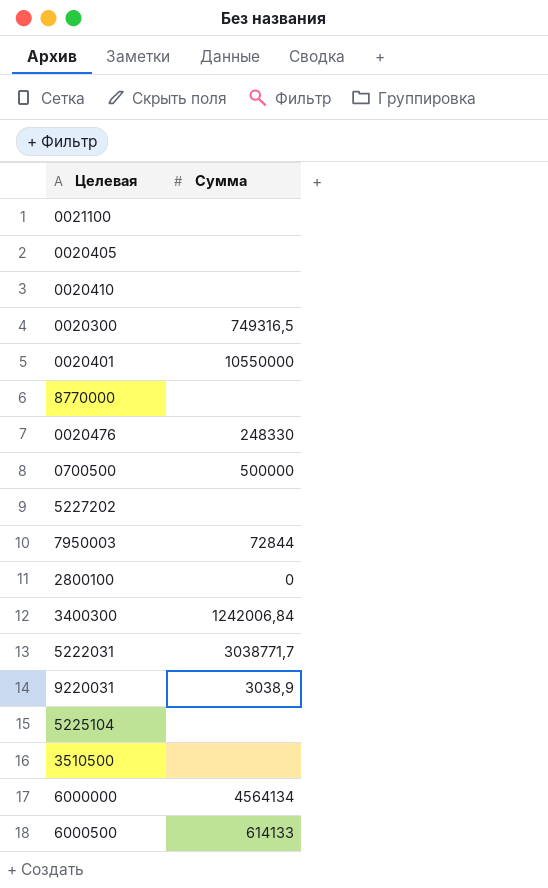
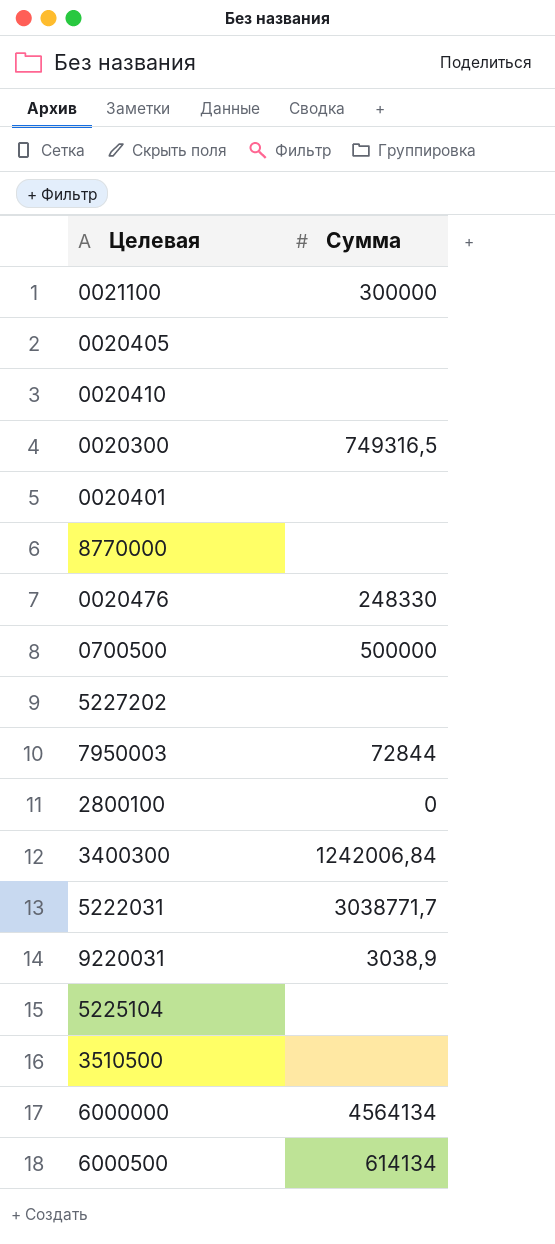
0021100 | Сумма: none -> 300000
0020401 | Сумма: 10550000 -> none
6000500 | Сумма: 614133 -> 614134

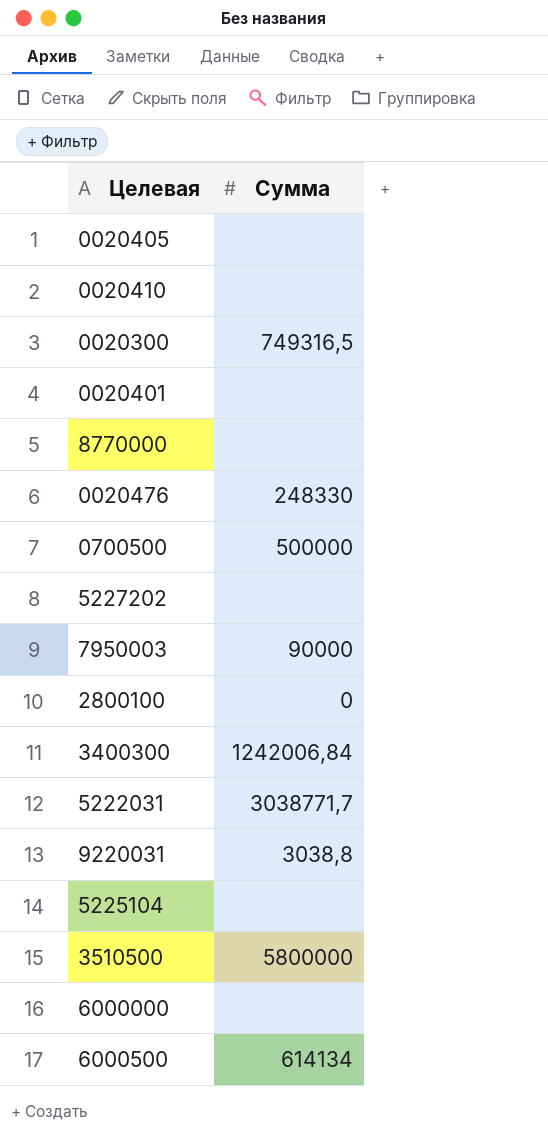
row 0021100: 300000 -> none
7950003 | Сумма: 72844 -> 90000
9220031 | Сумма: 3038,9 -> 3038,8
3510500 | Сумма: none -> 5800000
6000000 | Сумма: 4564134 -> none

